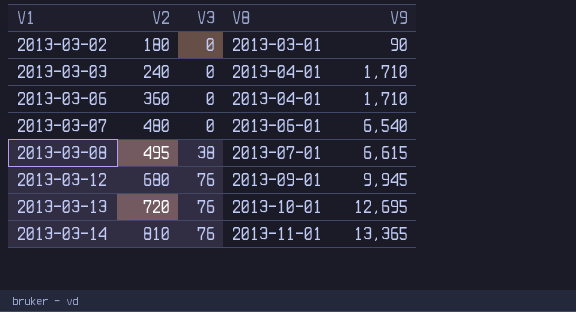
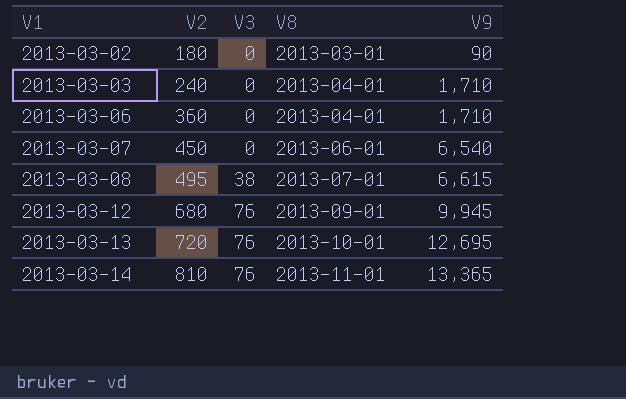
2013-03-07 | V2: 480 -> 450

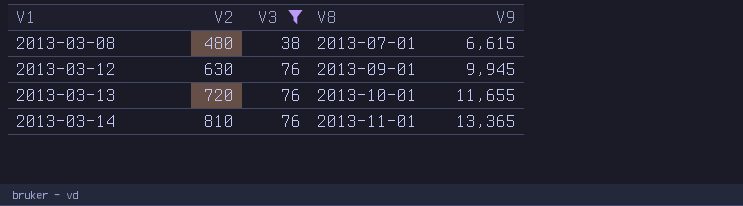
filter: none -> V3 != 0
2013-03-08 | V2: 495 -> 480
2013-03-12 | V2: 680 -> 630
2013-03-13 | V9: 12,695 -> 11,655

